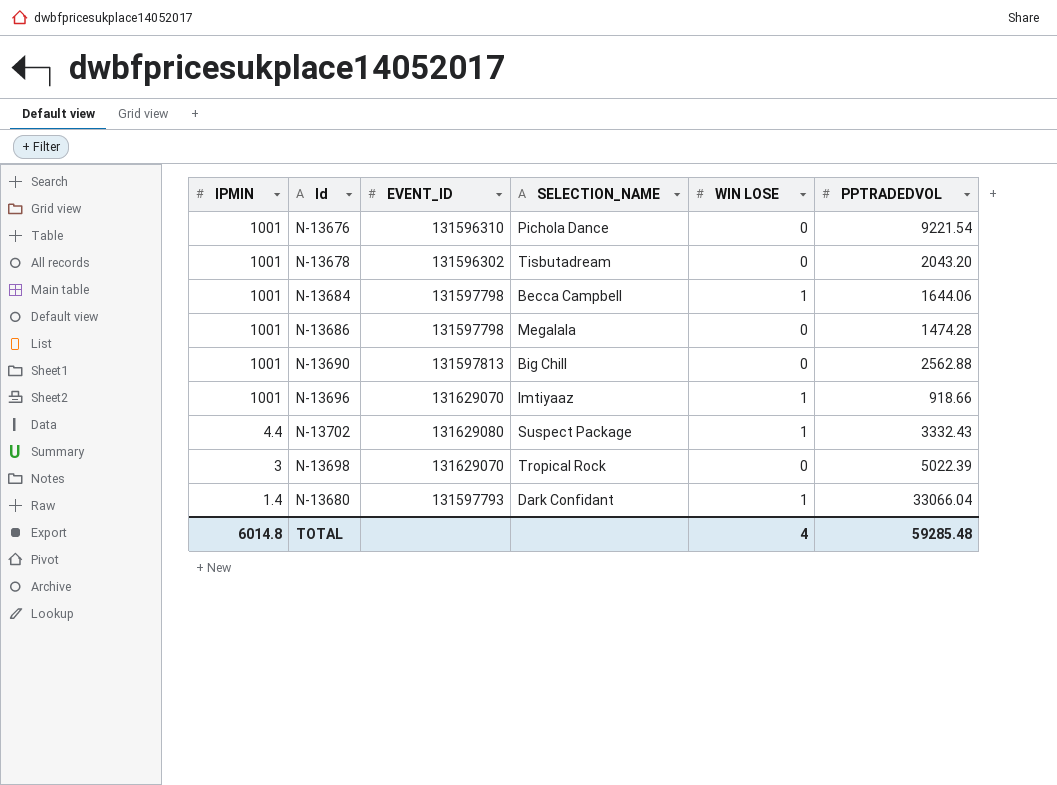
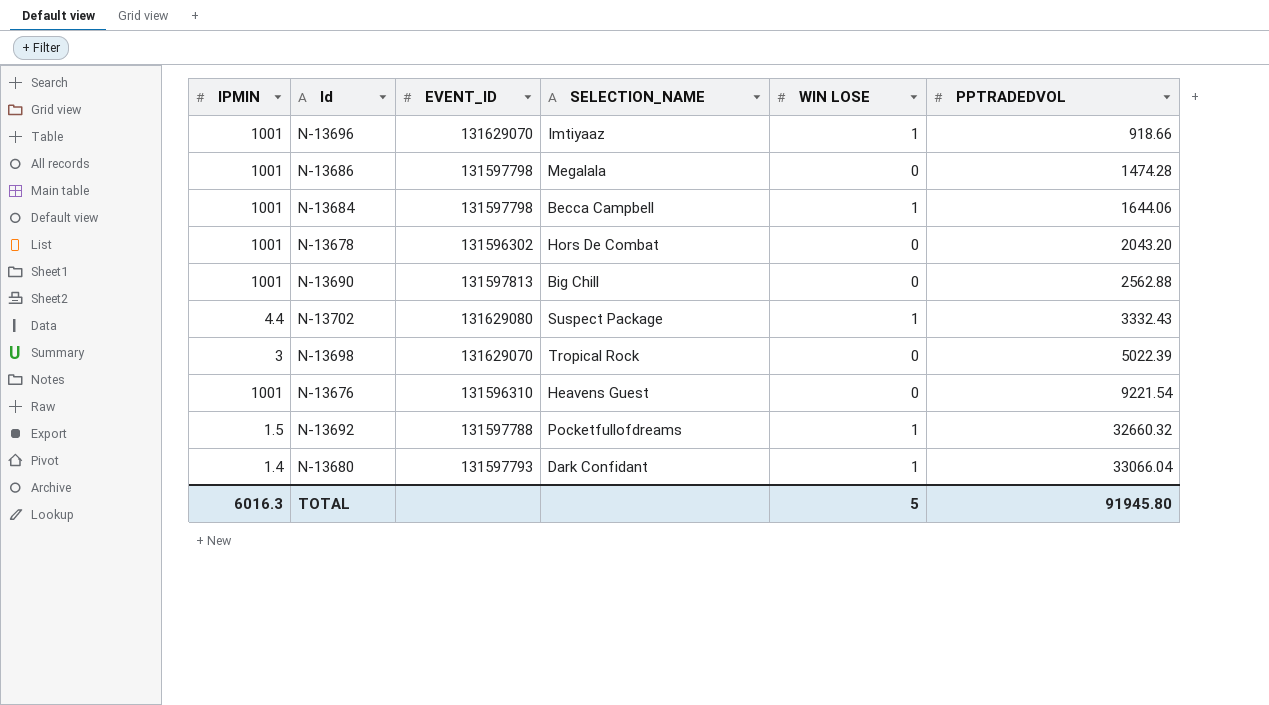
row order: IPMIN descending -> PPTRADEDVOL ascending
N-13678 | SELECTION_NAME: Tisbutadream -> Hors De Combat
N-13676 | SELECTION_NAME: Pichola Dance -> Heavens Guest
row N-13692: none -> 1.5 | 131597788 | Pocketfullofdreams | 1 | 32660.32
TOTAL | IPMIN: 6014.8 -> 6016.3
TOTAL | WIN LOSE: 4 -> 5
TOTAL | PPTRADEDVOL: 59285.48 -> 91945.80

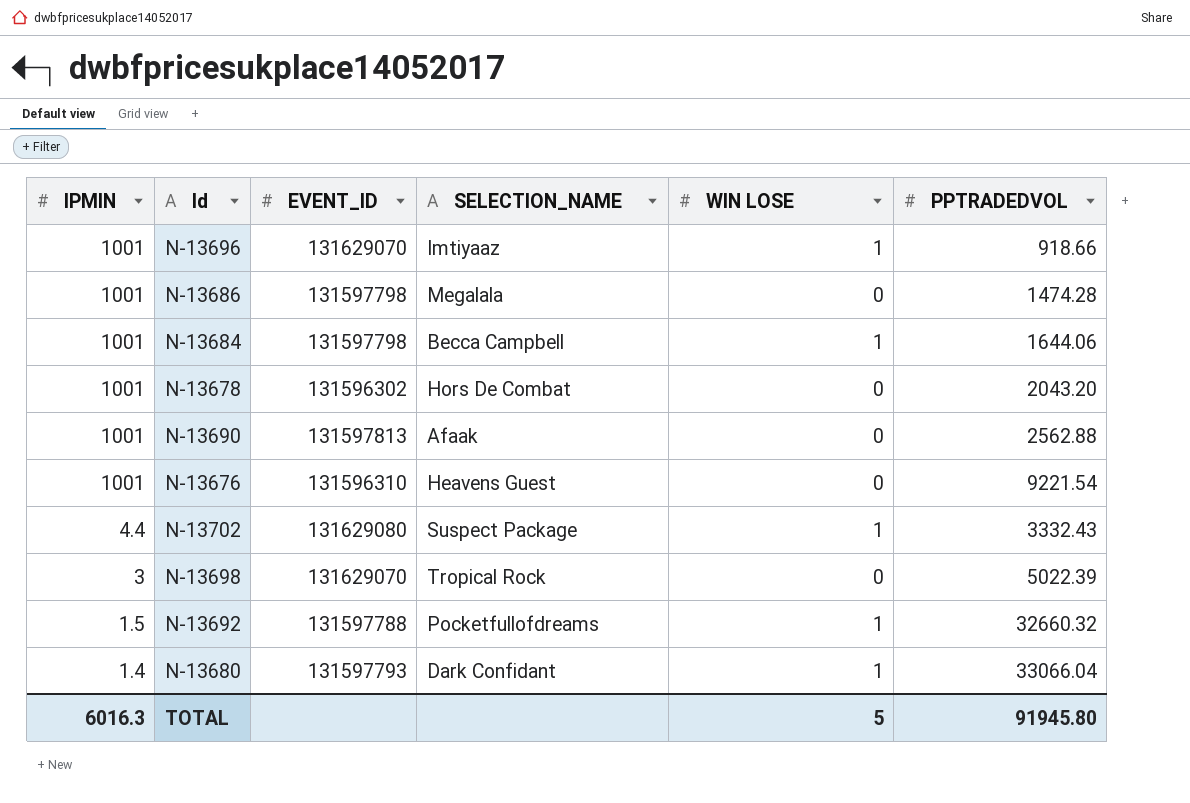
row order: PPTRADEDVOL ascending -> IPMIN descending
N-13690 | SELECTION_NAME: Big Chill -> Afaak

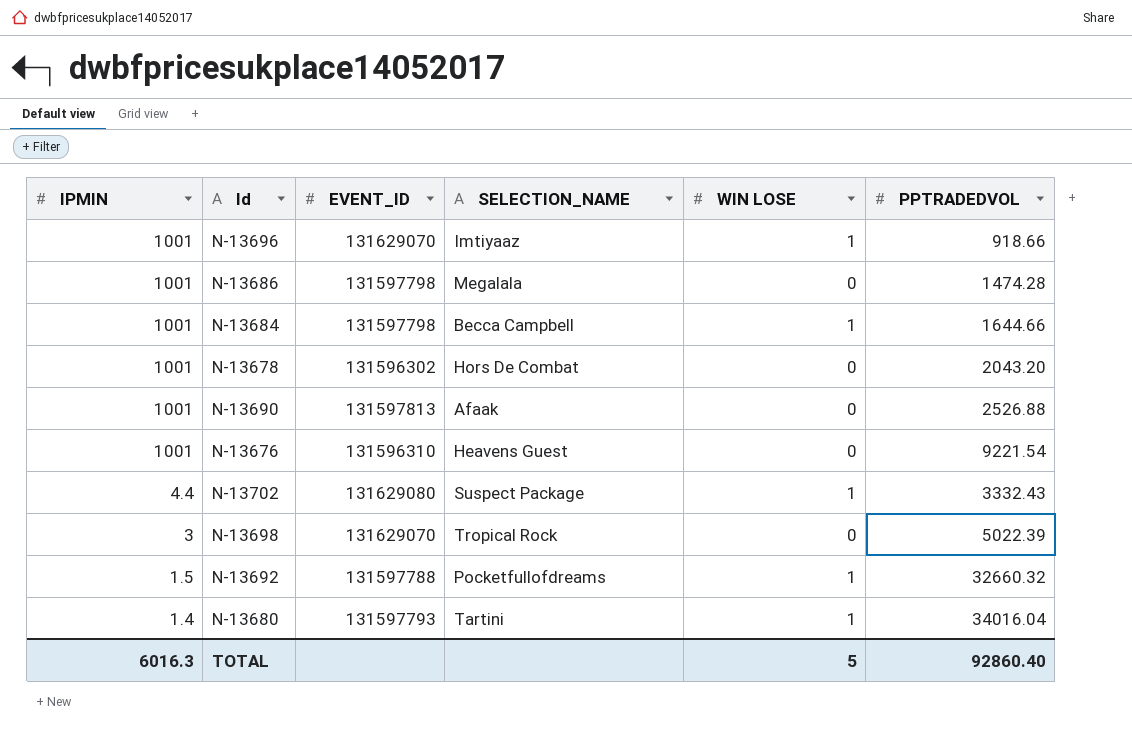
N-13684 | PPTRADEDVOL: 1644.06 -> 1644.66
N-13690 | PPTRADEDVOL: 2562.88 -> 2526.88
N-13680 | SELECTION_NAME: Dark Confidant -> Tartini
N-13680 | PPTRADEDVOL: 33066.04 -> 34016.04
TOTAL | PPTRADEDVOL: 91945.80 -> 92860.40

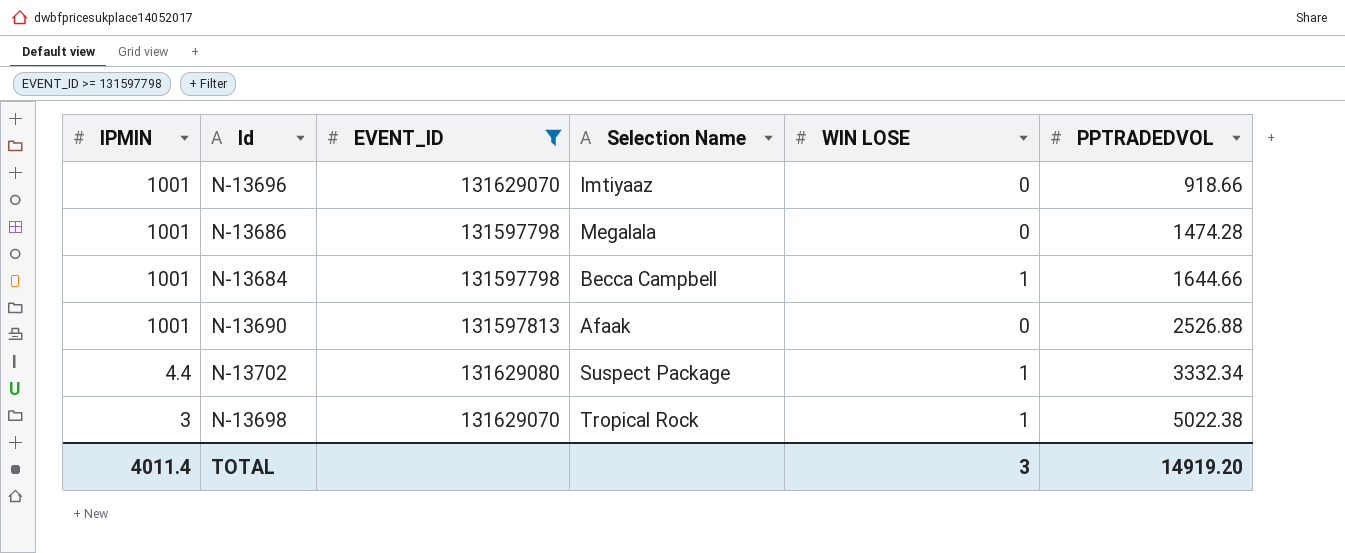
filter: none -> EVENT_ID >= 131597798
column name: SELECTION_NAME -> Selection Name
N-13696 | WIN LOSE: 1 -> 0
N-13702 | PPTRADEDVOL: 3332.43 -> 3332.34
N-13698 | WIN LOSE: 0 -> 1
N-13698 | PPTRADEDVOL: 5022.39 -> 5022.38
TOTAL | IPMIN: 6016.3 -> 4011.4
TOTAL | WIN LOSE: 5 -> 3
TOTAL | PPTRADEDVOL: 92860.40 -> 14919.20

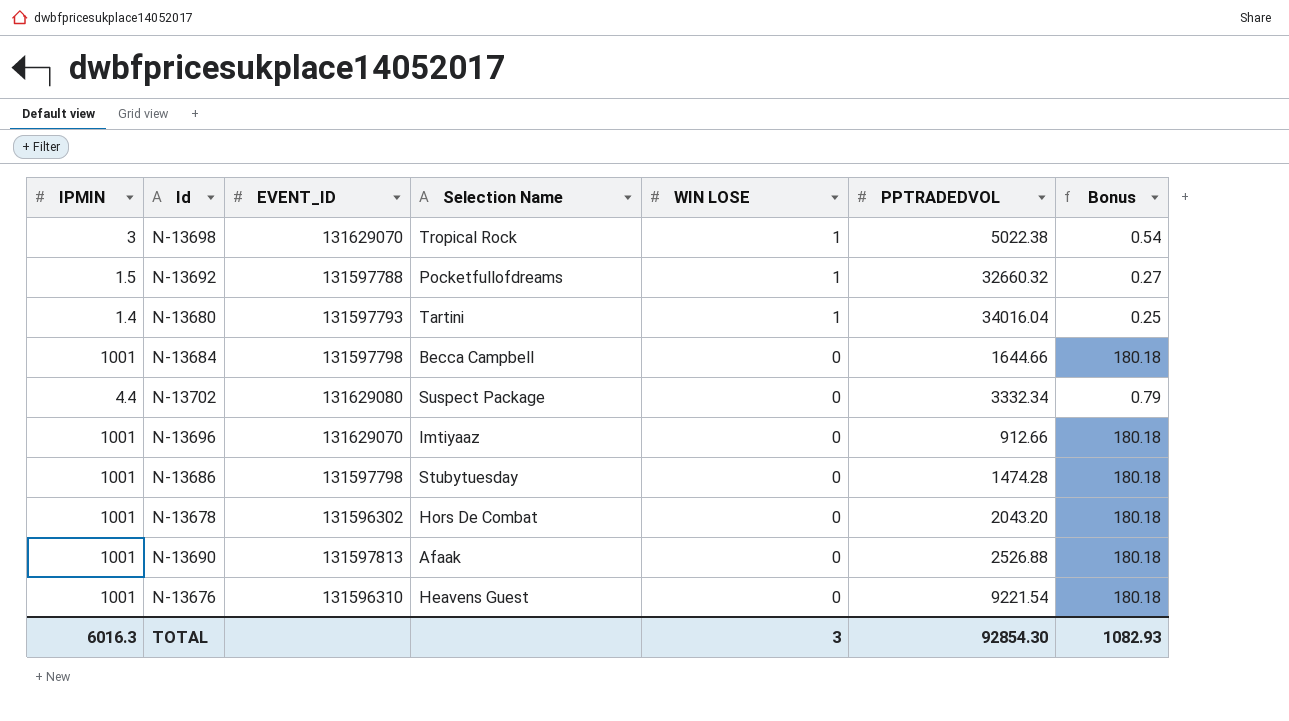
filter: EVENT_ID >= 131597798 -> none
row order: IPMIN descending -> WIN LOSE descending
column Bonus | formula: none -> [IPMIN] * 0.18
N-13684 | WIN LOSE: 1 -> 0
N-13702 | WIN LOSE: 1 -> 0
N-13696 | PPTRADEDVOL: 918.66 -> 912.66
N-13686 | Selection Name: Megalala -> Stubytuesday
TOTAL | IPMIN: 4011.4 -> 6016.3
TOTAL | PPTRADEDVOL: 14919.20 -> 92854.30

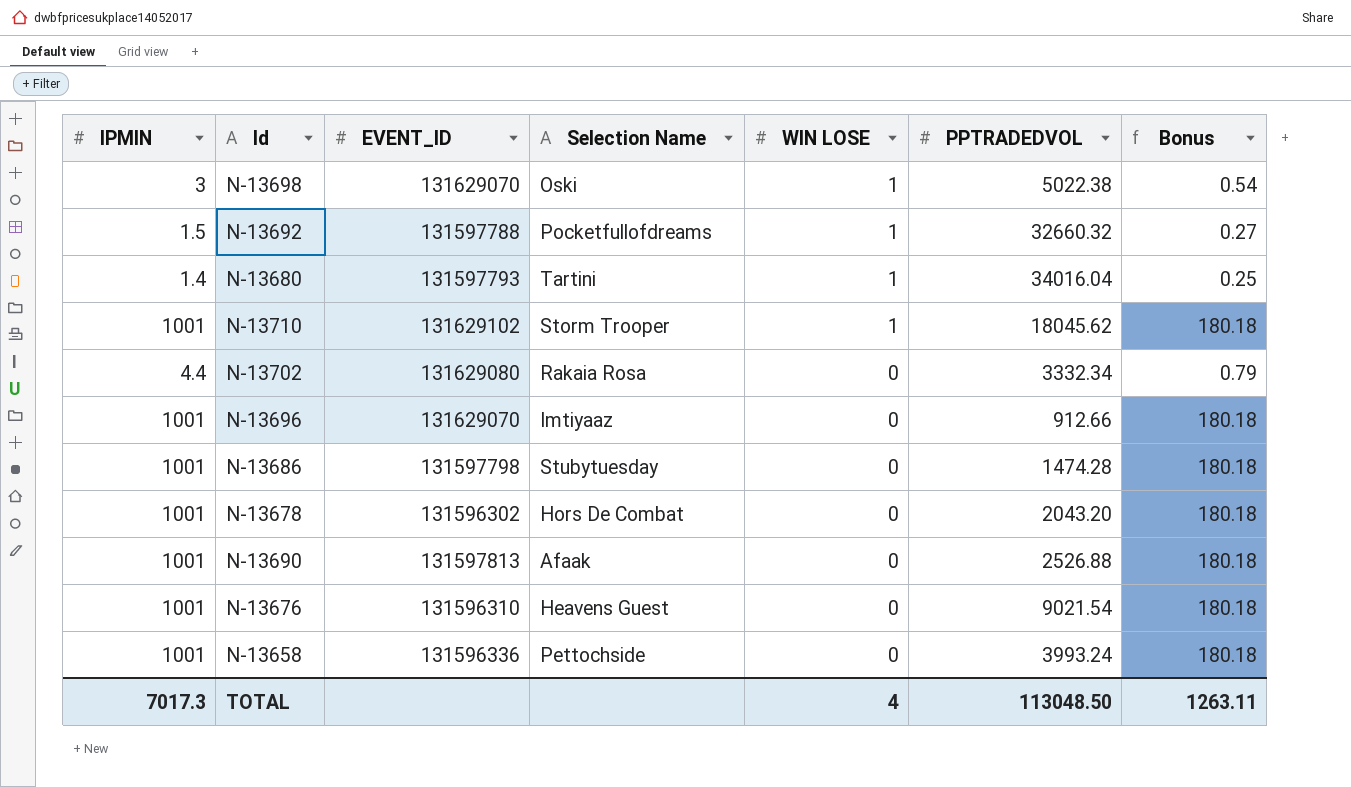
row N-13684: 1001 | 131597798 | Becca Campbell | 0 | 1644.66 | 180.18 -> none
N-13698 | Selection Name: Tropical Rock -> Oski
row N-13710: none -> 1001 | 131629102 | Storm Trooper | 1 | 18045.62 | 180.18
N-13702 | Selection Name: Suspect Package -> Rakaia Rosa
N-13676 | PPTRADEDVOL: 9221.54 -> 9021.54
row N-13658: none -> 1001 | 131596336 | Pettochside | 0 | 3993.24 | 180.18
TOTAL | IPMIN: 6016.3 -> 7017.3
TOTAL | WIN LOSE: 3 -> 4
TOTAL | PPTRADEDVOL: 92854.30 -> 113048.50
TOTAL | Bonus: 1082.93 -> 1263.11

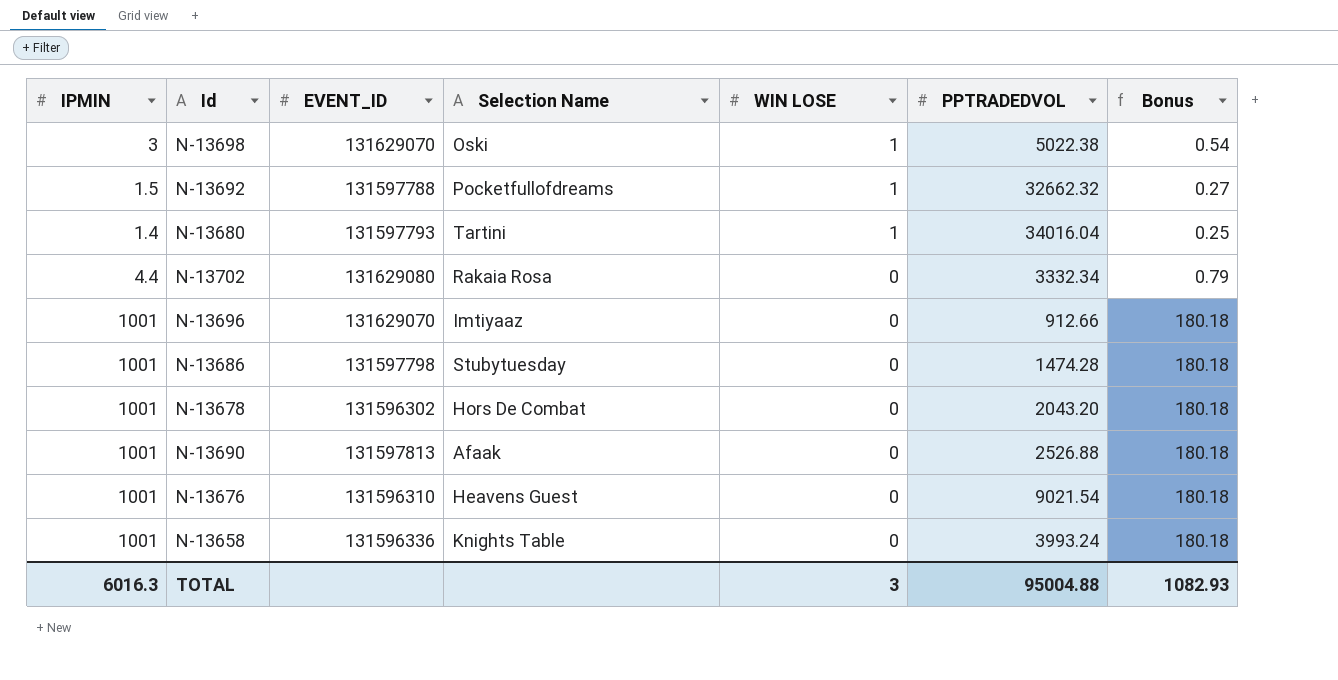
row N-13710: 1001 | 131629102 | Storm Trooper | 1 | 18045.62 | 180.18 -> none
N-13692 | PPTRADEDVOL: 32660.32 -> 32662.32
N-13658 | Selection Name: Pettochside -> Knights Table
TOTAL | IPMIN: 7017.3 -> 6016.3
TOTAL | WIN LOSE: 4 -> 3
TOTAL | PPTRADEDVOL: 113048.50 -> 95004.88
TOTAL | Bonus: 1263.11 -> 1082.93

